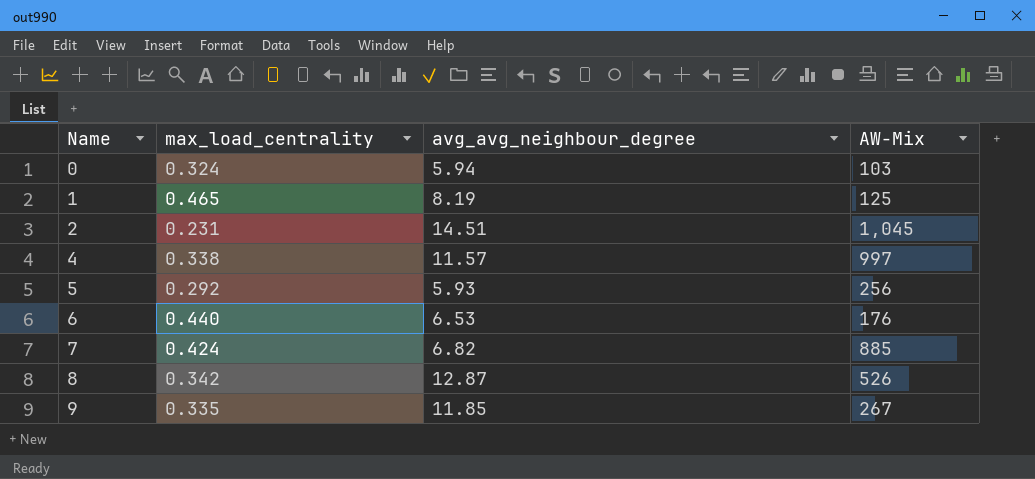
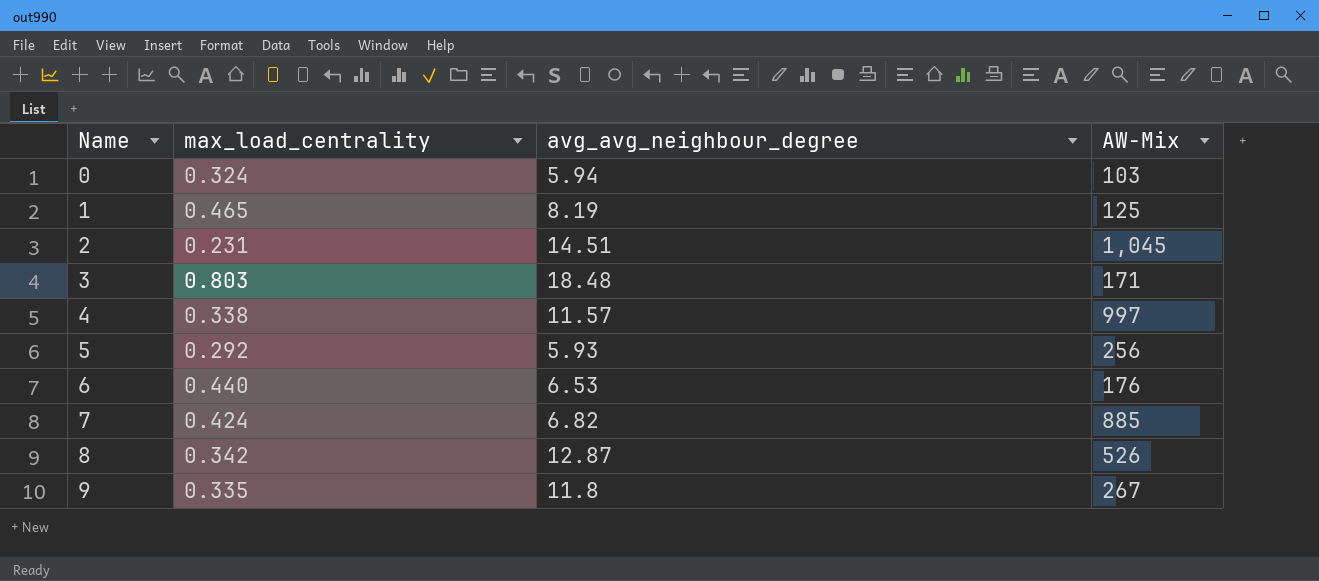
row 3: none -> 0.803 | 18.48 | 171
9 | avg_avg_neighbour_degree: 11.85 -> 11.8

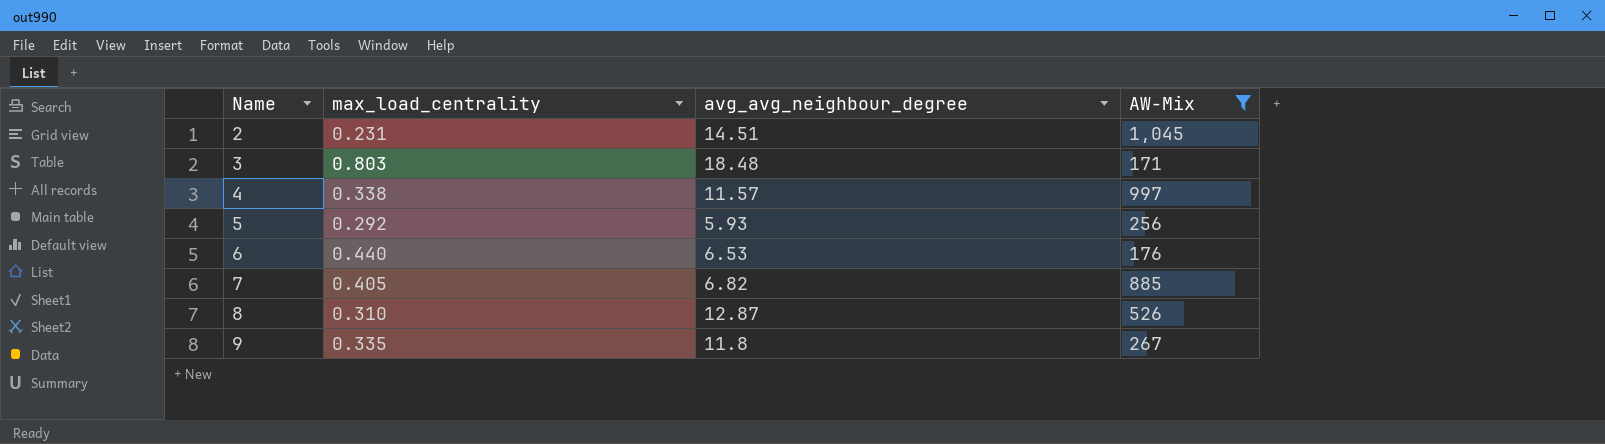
filter: none -> AW-Mix >= 171
7 | max_load_centrality: 0.424 -> 0.405
8 | max_load_centrality: 0.342 -> 0.310

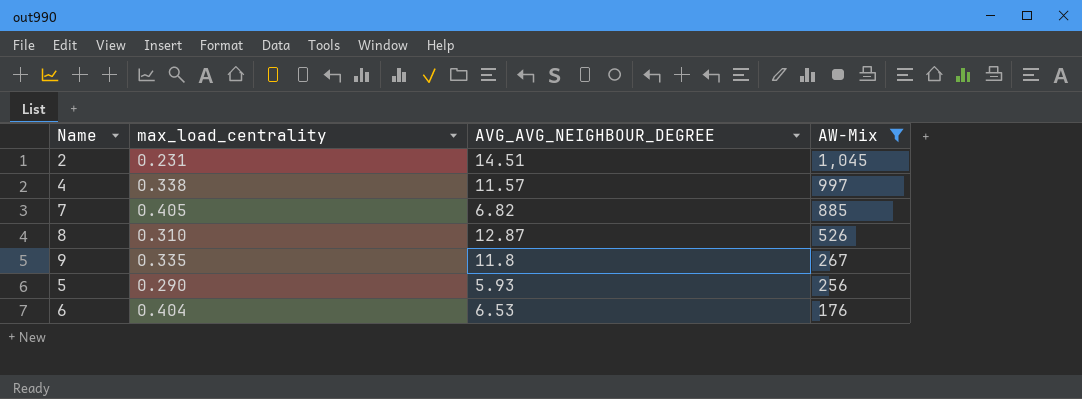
row order: Name ascending -> AW-Mix descending
column name: avg_avg_neighbour_degree -> AVG_AVG_NEIGHBOUR_DEGREE
row 3: 0.803 | 18.48 | 171 -> none
5 | max_load_centrality: 0.292 -> 0.290
6 | max_load_centrality: 0.440 -> 0.404

